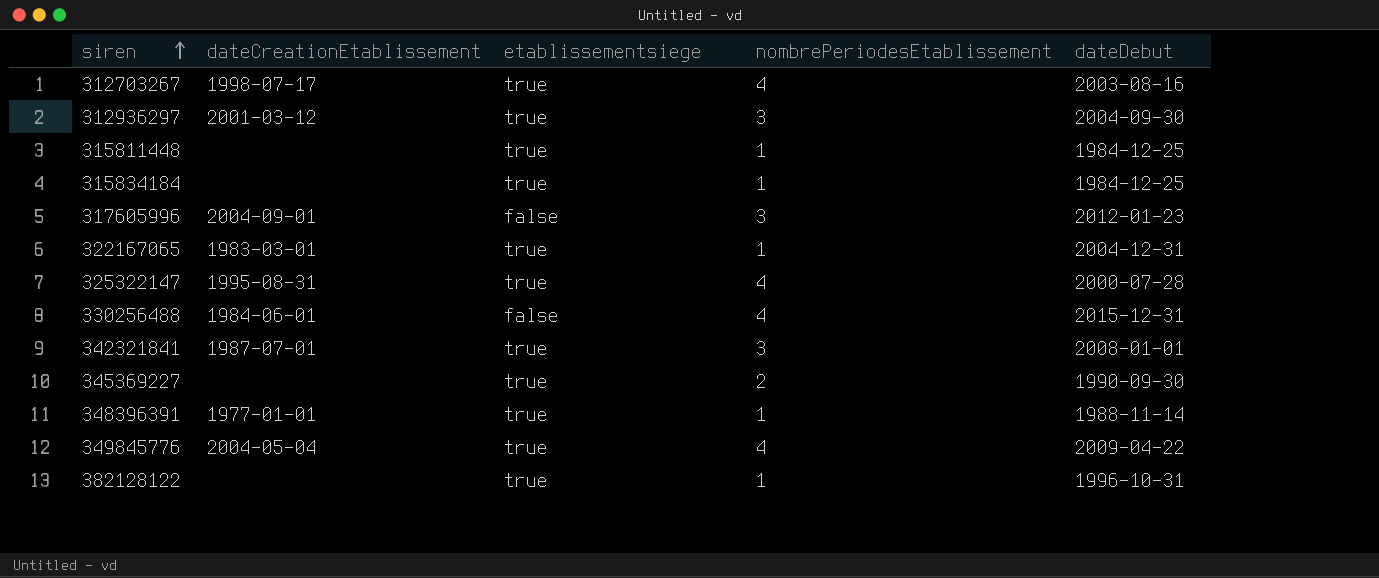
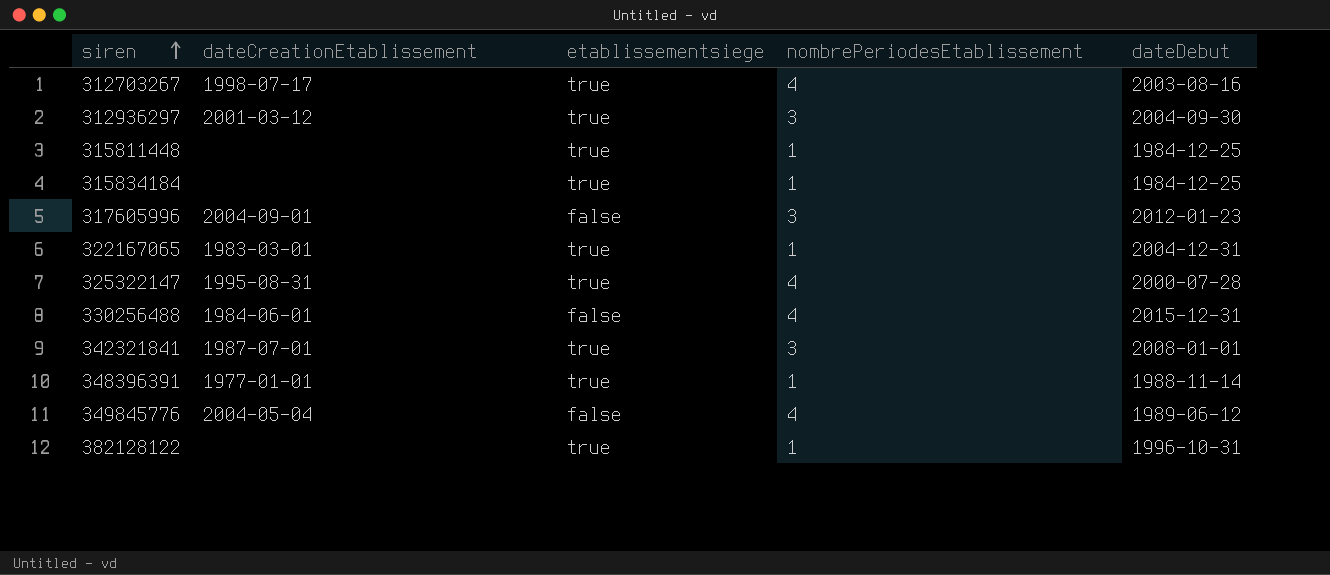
row 345369227: none | true | 2 | 1990-09-30 -> none
349845776 | etablissementsiege: true -> false
349845776 | dateDebut: 2009-04-22 -> 1989-06-12

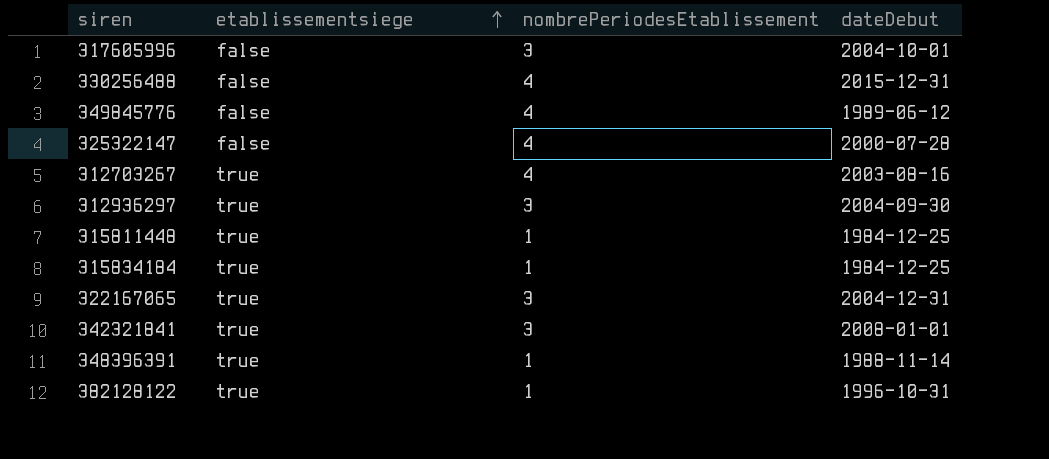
row order: siren ascending -> etablissementsiege ascending
column dateCreationEtablissement | position: 2 -> none
317605996 | dateDebut: 2012-01-23 -> 2004-10-01
325322147 | etablissementsiege: true -> false
322167065 | nombrePeriodesEtablissement: 1 -> 3

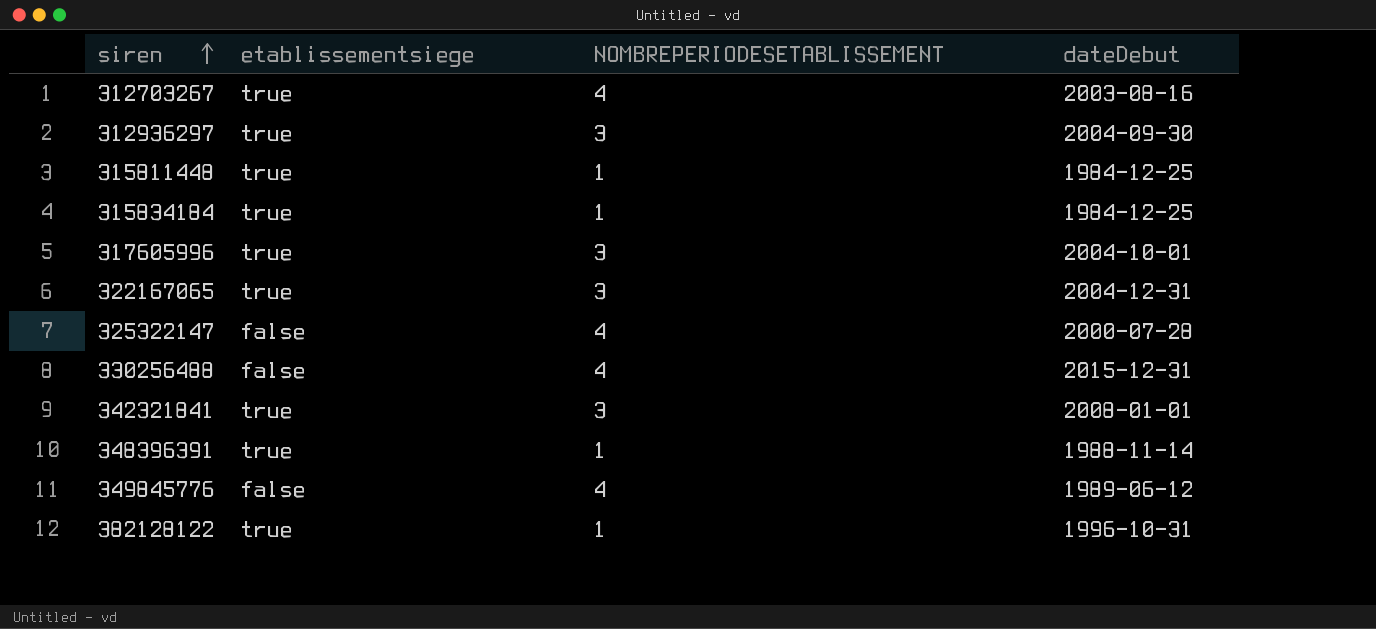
row order: etablissementsiege ascending -> siren ascending
column name: nombrePeriodesEtablissement -> NOMBREPERIODESETABLISSEMENT
317605996 | etablissementsiege: false -> true

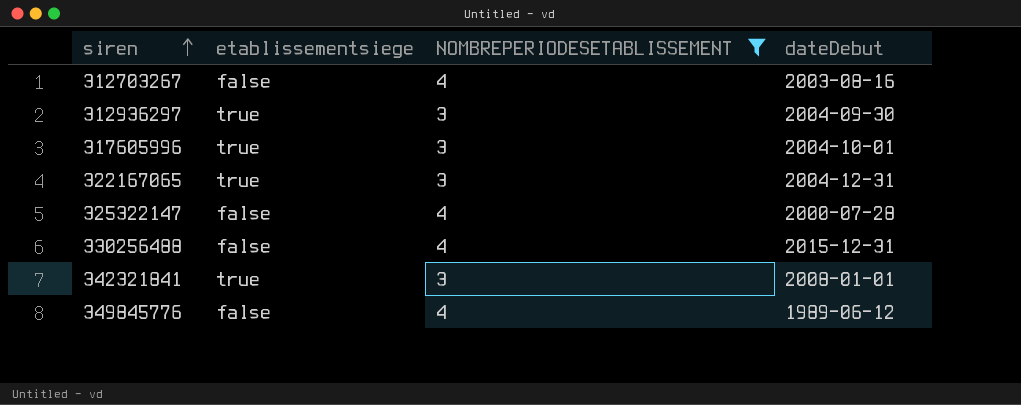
filter: none -> NOMBREPERIODESETABLISSEMENT != 1
312703267 | etablissementsiege: true -> false

